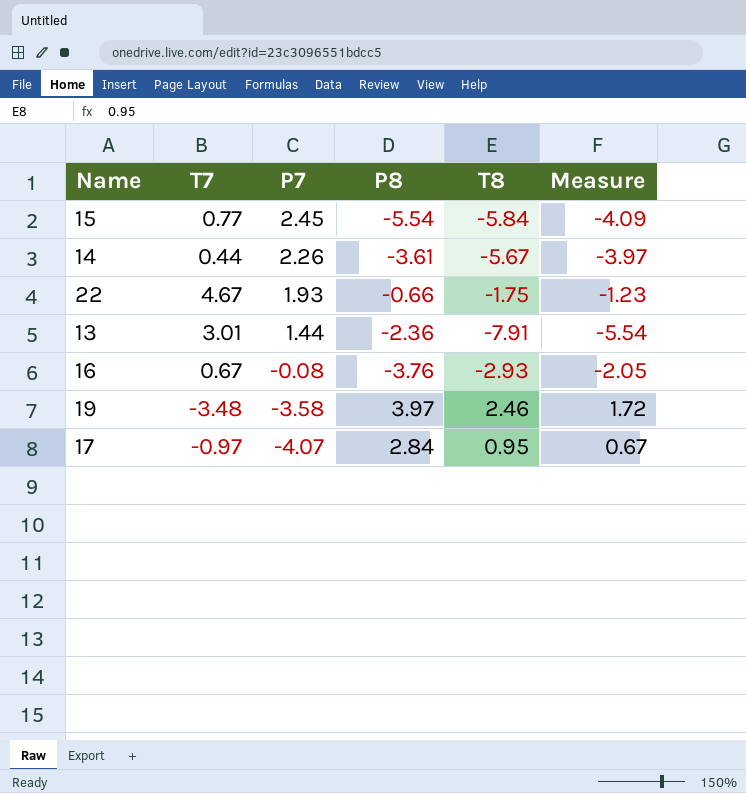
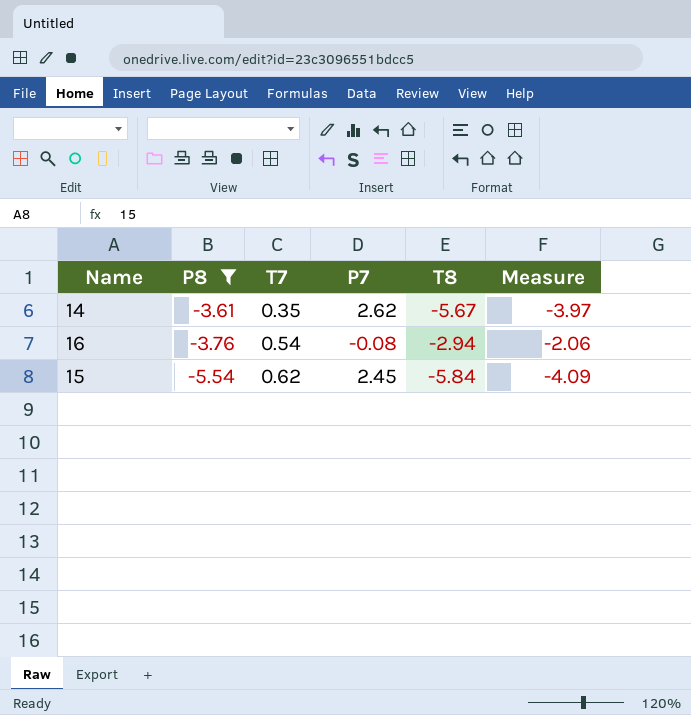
filter: none -> P8 <= -3.61
row order: P7 descending -> P8 descending
column P8 | position: 4 -> 2
14 | T7: 0.44 -> 0.35
14 | P7: 2.26 -> 2.62
16 | T7: 0.67 -> 0.54
16 | T8: -2.93 -> -2.94
16 | Measure: -2.05 -> -2.06
15 | T7: 0.77 -> 0.62

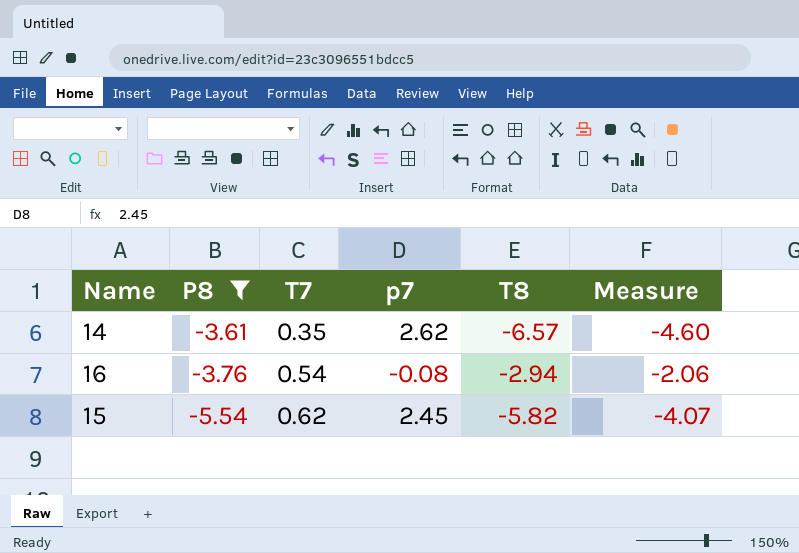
column name: P7 -> p7
14 | T8: -5.67 -> -6.57
14 | Measure: -3.97 -> -4.60
15 | T8: -5.84 -> -5.82
15 | Measure: -4.09 -> -4.07

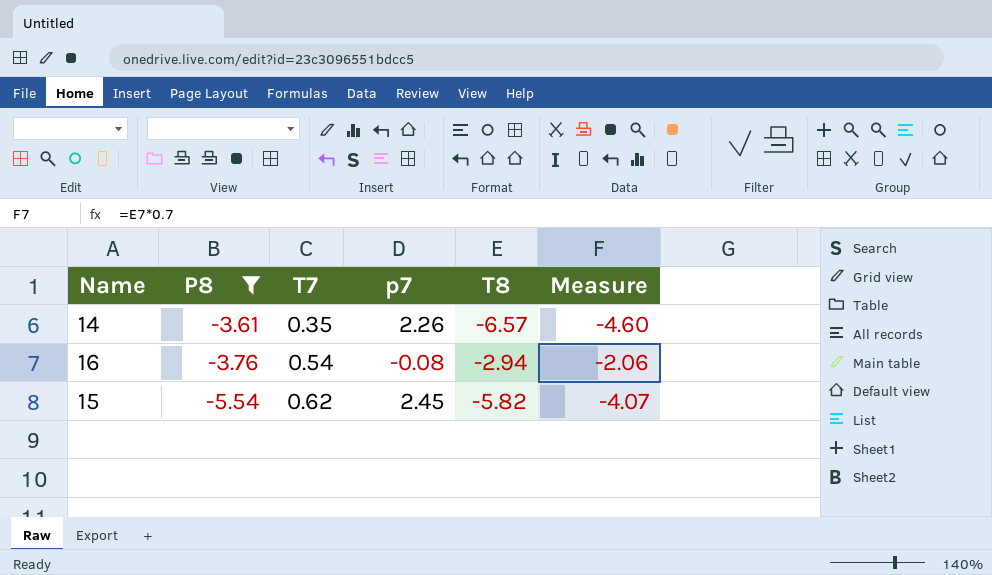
14 | p7: 2.62 -> 2.26

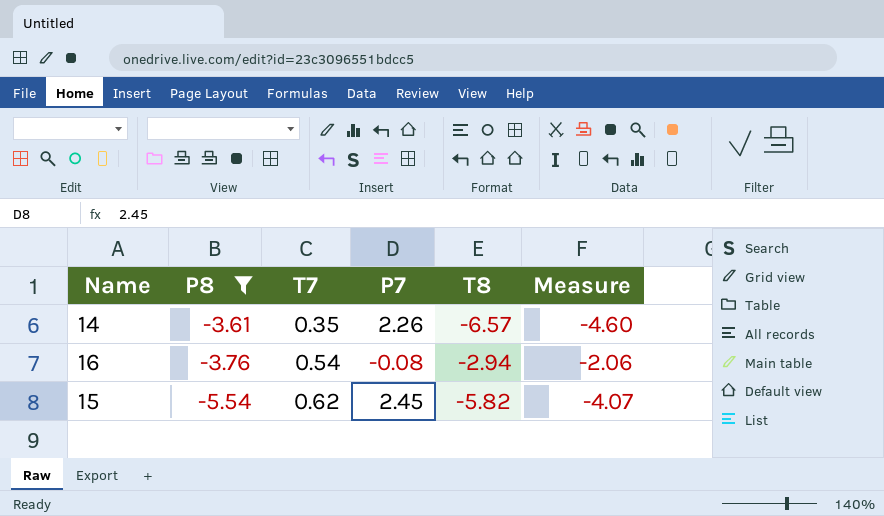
column name: p7 -> P7

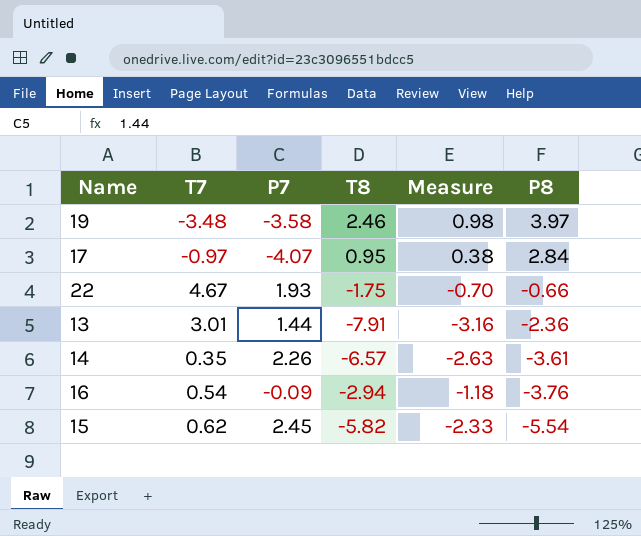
filter: P8 <= -3.61 -> none
column Measure | formula: [T8] * 0.7 -> [T8] * 0.4
column P8 | position: 2 -> 6
16 | P7: -0.08 -> -0.09

